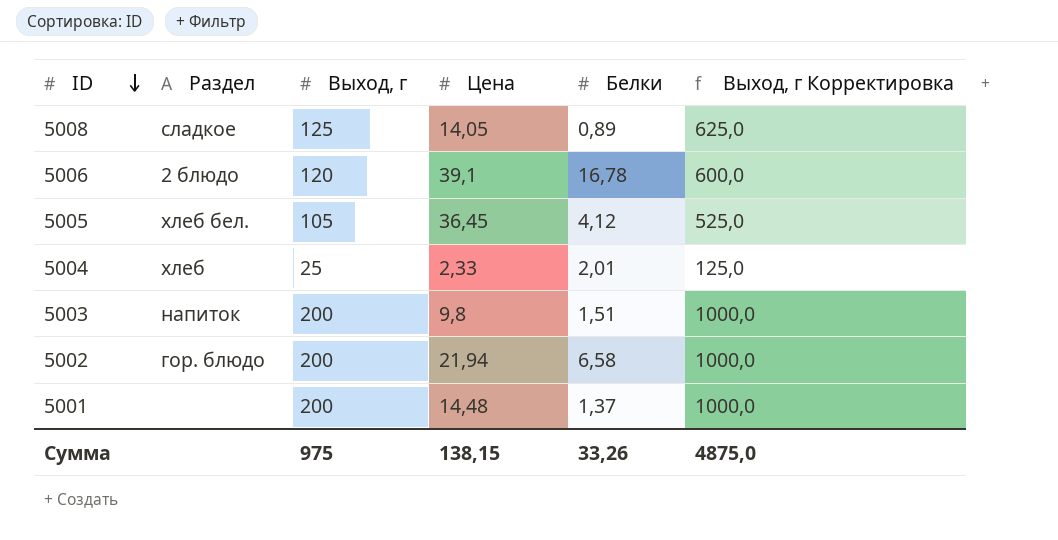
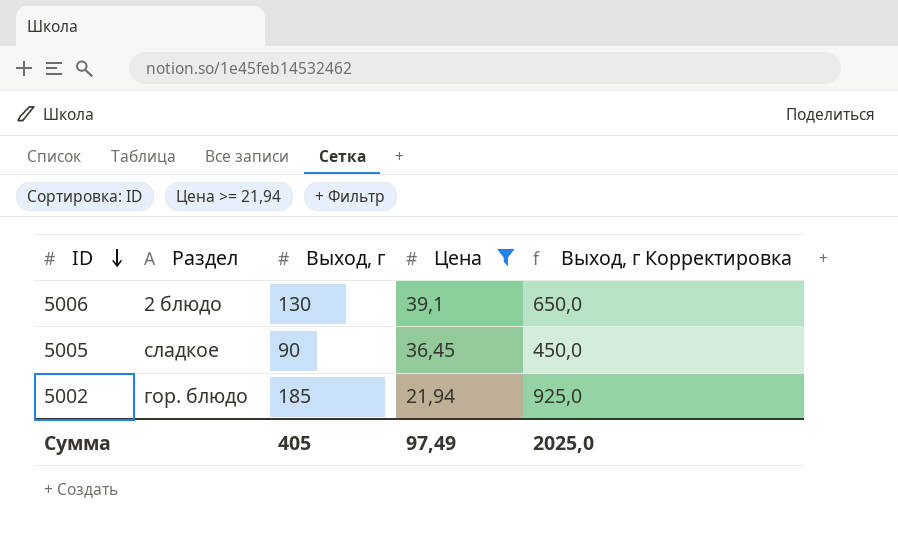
filter: none -> Цена >= 21,94
column Белки | position: 5 -> none
5006 | Выход, г: 120 -> 130
5006 | Выход, г Корректировка: 600,0 -> 650,0
5005 | Раздел: хлеб бел. -> сладкое
5005 | Выход, г: 105 -> 90
5005 | Выход, г Корректировка: 525,0 -> 450,0
5002 | Выход, г: 200 -> 185
5002 | Выход, г Корректировка: 1000,0 -> 925,0
Сумма | Выход, г: 975 -> 405
Сумма | Цена: 138,15 -> 97,49
Сумма | Выход, г Корректировка: 4875,0 -> 2025,0

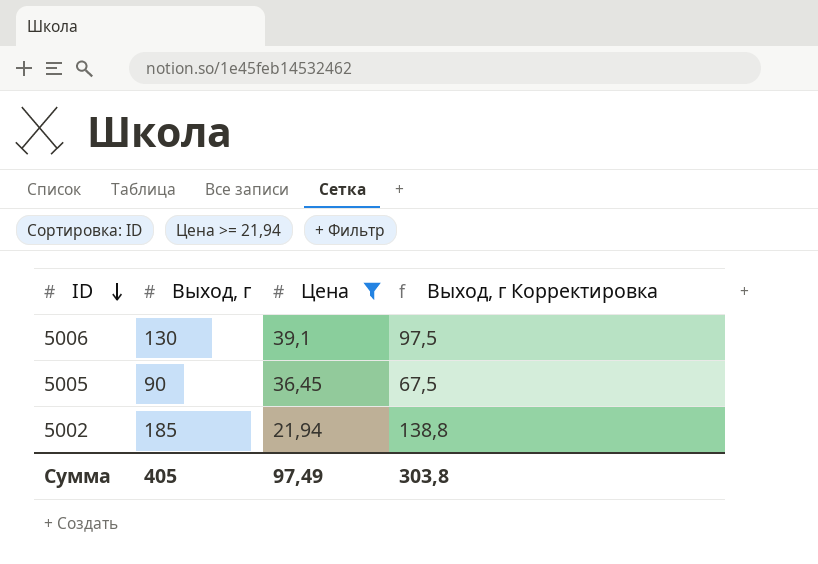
column Раздел | position: 2 -> none
column Выход, г Корректировка | formula: [Выход, г] * 5 -> [Выход, г] * 0,75
Сумма | Выход, г Корректировка: 2025,0 -> 303,8

